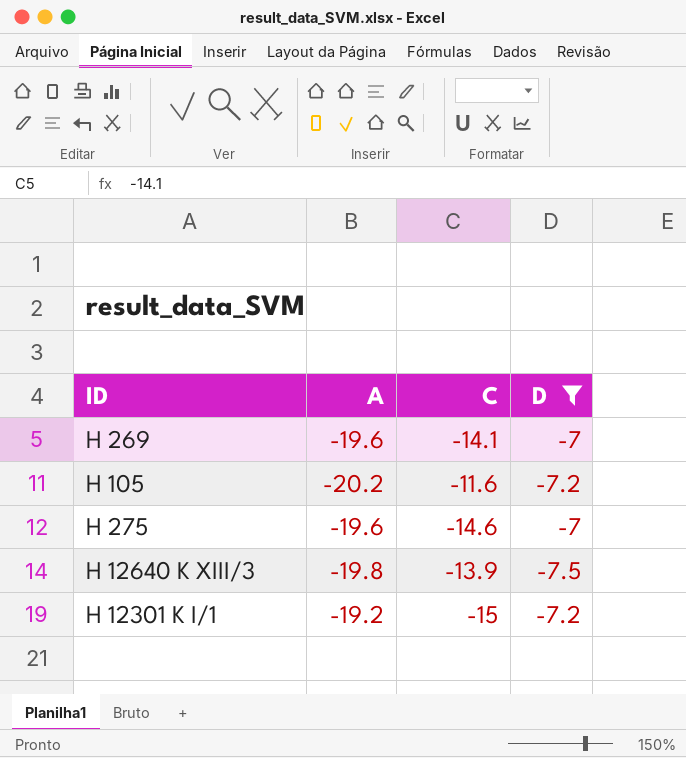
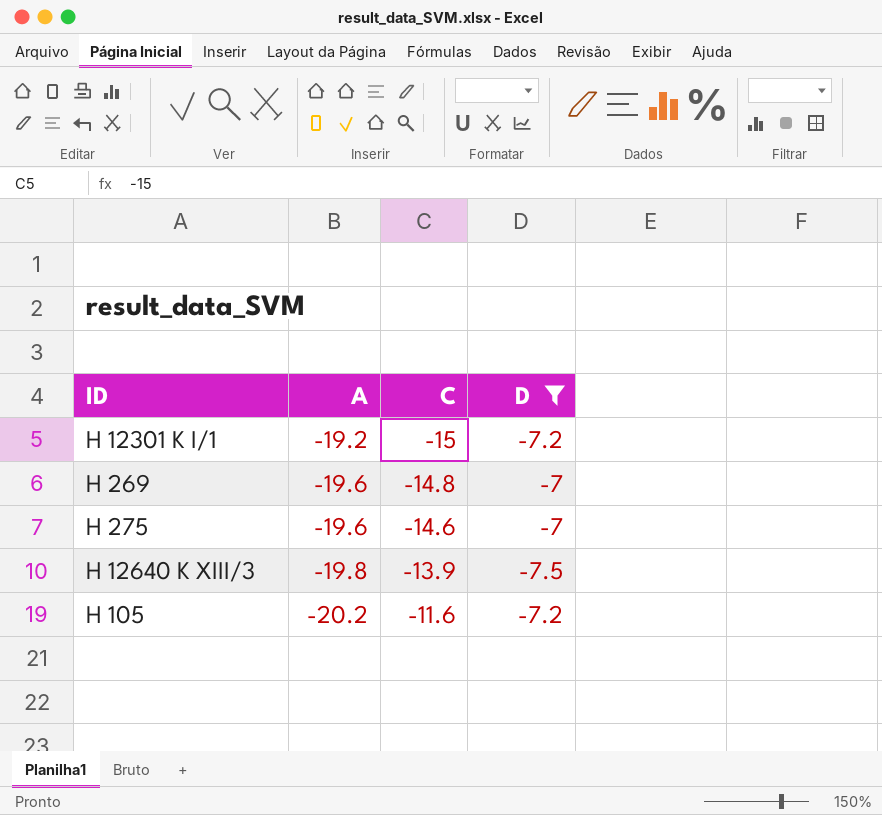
row order: none -> A descending
H 269 | C: -14.1 -> -14.8

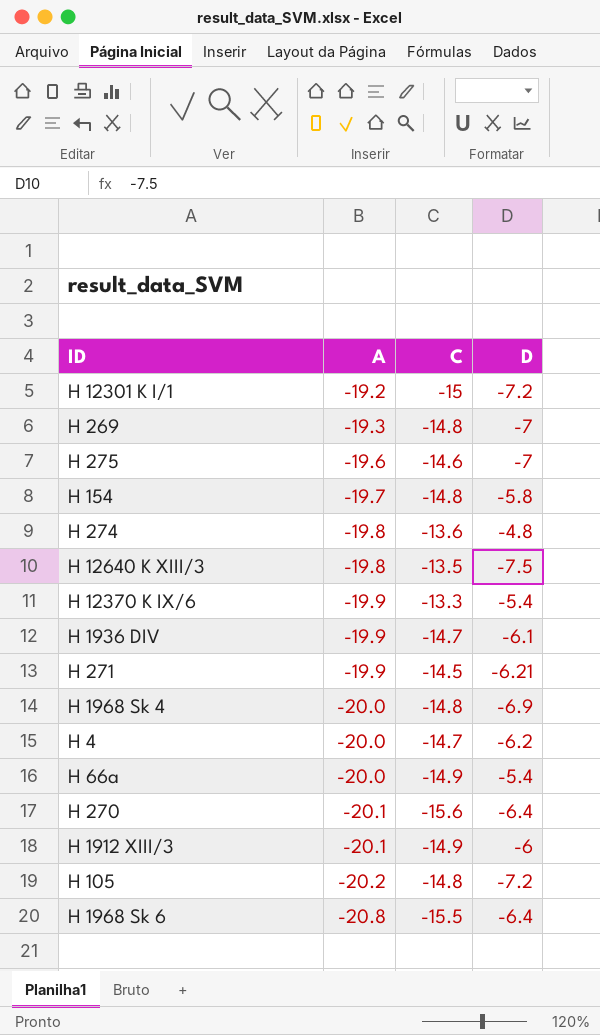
filter: D <= -7 -> none
H 269 | A: -19.6 -> -19.3
H 12640 K XIII/3 | C: -13.9 -> -13.5
H 105 | C: -11.6 -> -14.8

